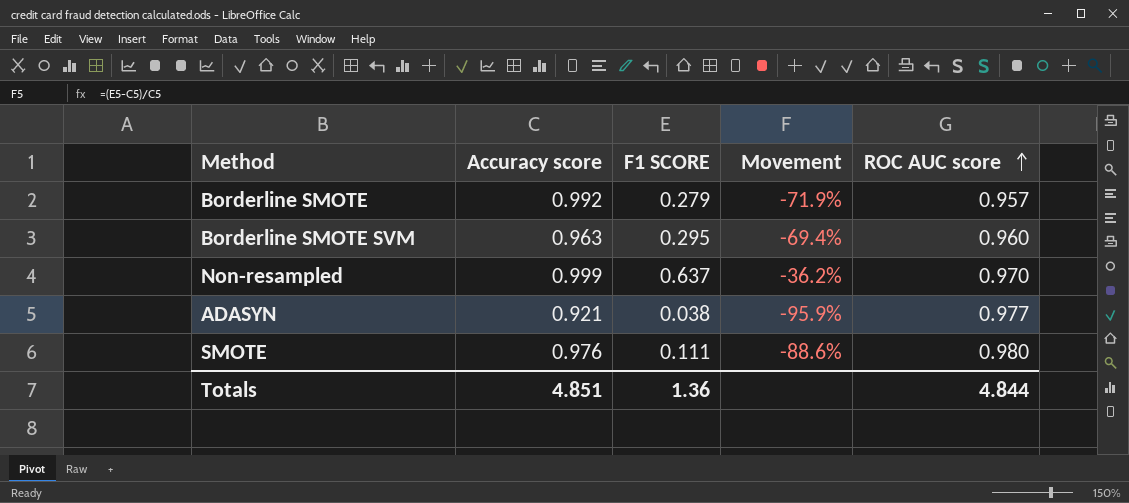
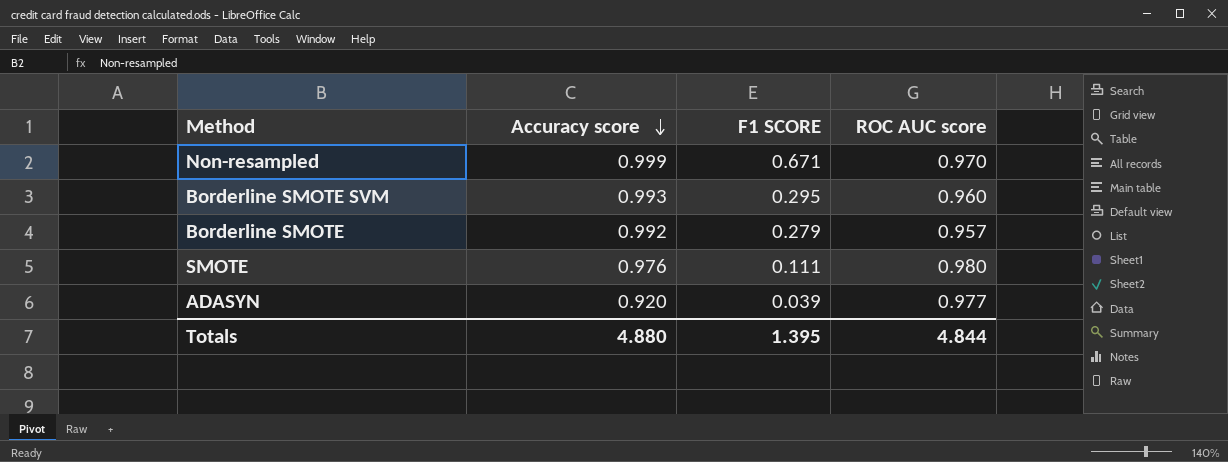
row order: ROC AUC score ascending -> Accuracy score descending
column Movement | formula: ([F1 SCORE] - [Accuracy score]) / [Accuracy score] -> none
Non-resampled | F1 SCORE: 0.637 -> 0.671
Borderline SMOTE SVM | Accuracy score: 0.963 -> 0.993
ADASYN | Accuracy score: 0.921 -> 0.920
ADASYN | F1 SCORE: 0.038 -> 0.039
Totals | Accuracy score: 4.851 -> 4.880
Totals | F1 SCORE: 1.36 -> 1.395

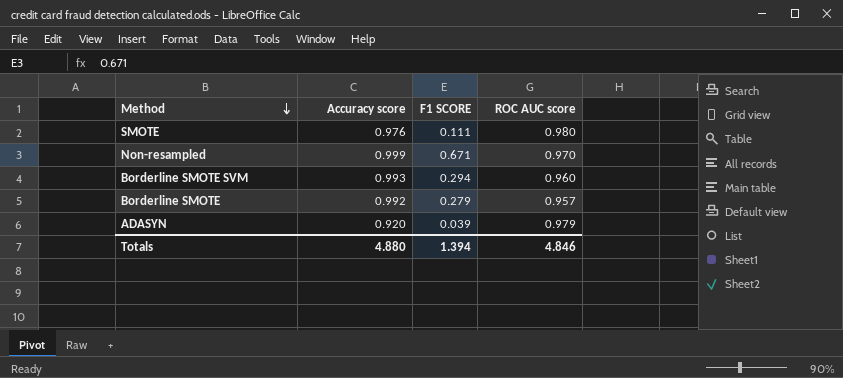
row order: Accuracy score descending -> Method descending
Borderline SMOTE SVM | F1 SCORE: 0.295 -> 0.294
ADASYN | ROC AUC score: 0.977 -> 0.979
Totals | F1 SCORE: 1.395 -> 1.394
Totals | ROC AUC score: 4.844 -> 4.846

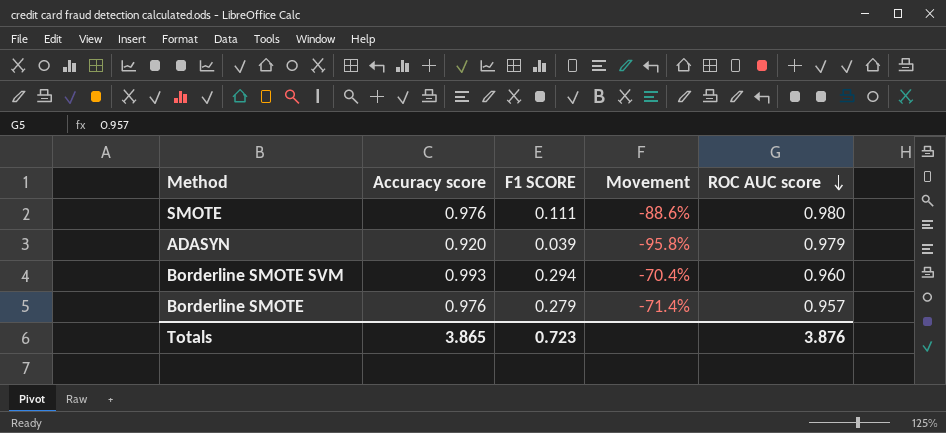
row order: Method descending -> ROC AUC score descending
column Movement | formula: none -> ([F1 SCORE] - [Accuracy score]) / [Accuracy score]
row Non-resampled: 0.999 | 0.671 | 0.970 -> none
Borderline SMOTE | Accuracy score: 0.992 -> 0.976
Totals | Accuracy score: 4.880 -> 3.865
Totals | F1 SCORE: 1.394 -> 0.723
Totals | ROC AUC score: 4.846 -> 3.876

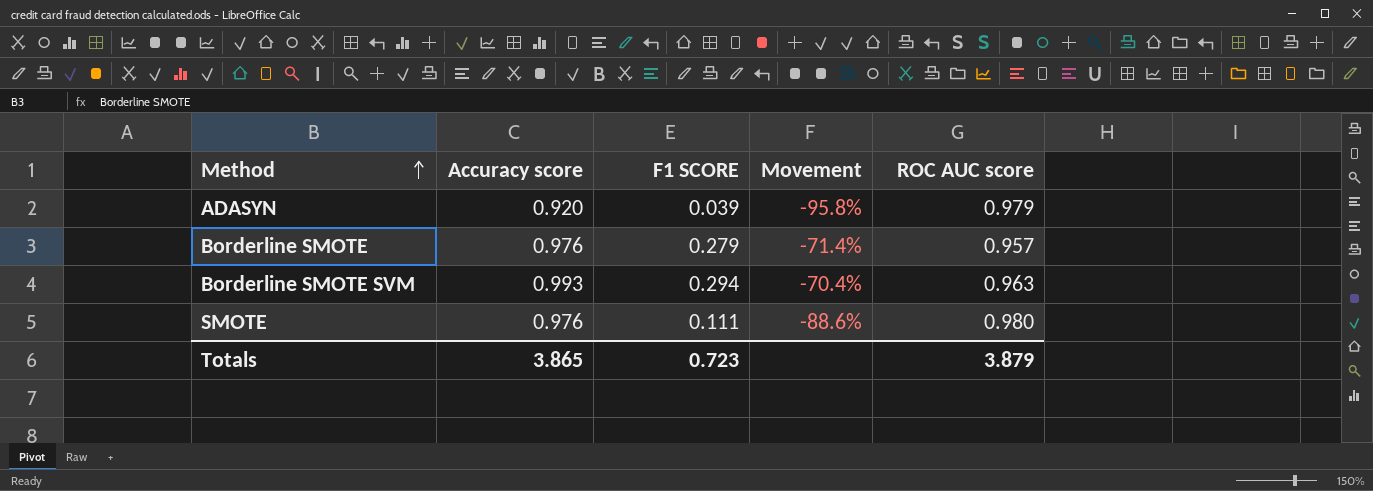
row order: ROC AUC score descending -> Method ascending
Borderline SMOTE SVM | ROC AUC score: 0.960 -> 0.963
Totals | ROC AUC score: 3.876 -> 3.879

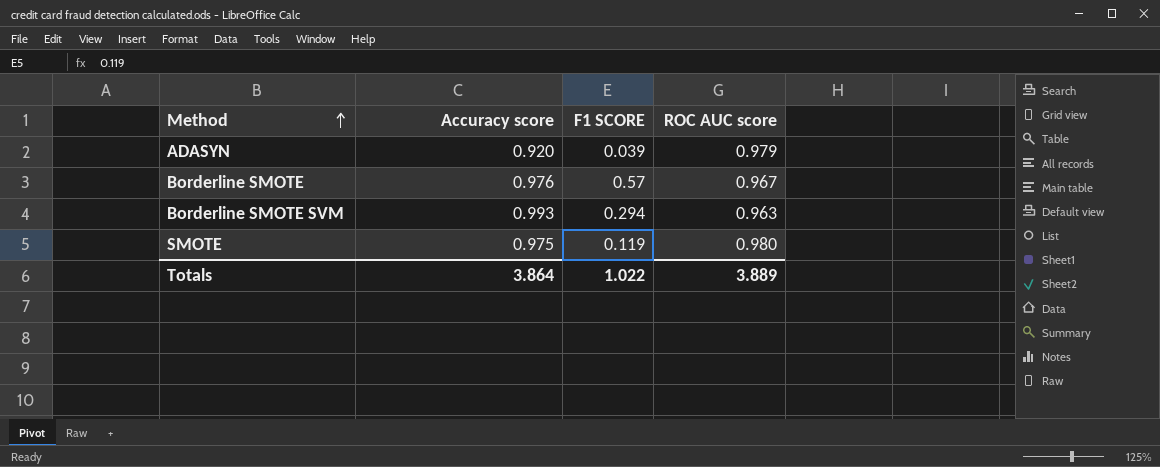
column Movement | formula: ([F1 SCORE] - [Accuracy score]) / [Accuracy score] -> none
Borderline SMOTE | F1 SCORE: 0.279 -> 0.57
Borderline SMOTE | ROC AUC score: 0.957 -> 0.967
SMOTE | Accuracy score: 0.976 -> 0.975
SMOTE | F1 SCORE: 0.111 -> 0.119
Totals | Accuracy score: 3.865 -> 3.864
Totals | F1 SCORE: 0.723 -> 1.022
Totals | ROC AUC score: 3.879 -> 3.889

